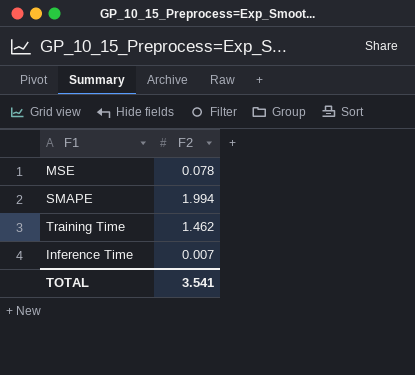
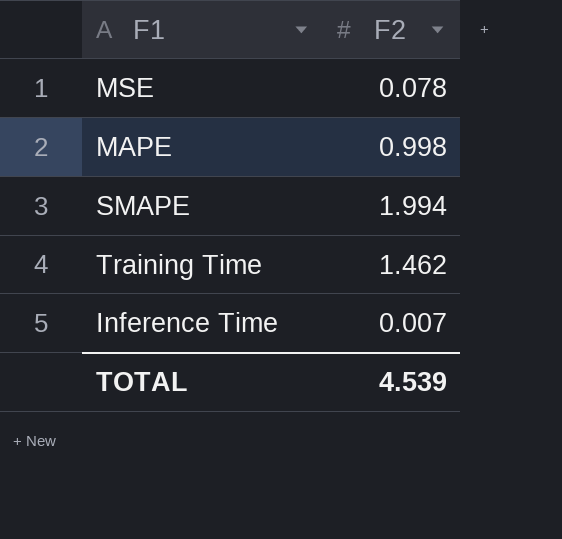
row MAPE: none -> 0.998
TOTAL | F2: 3.541 -> 4.539

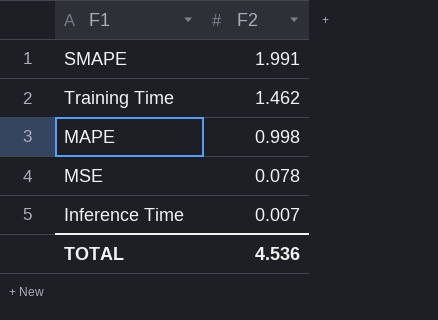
row order: none -> F2 descending
SMAPE | F2: 1.994 -> 1.991
TOTAL | F2: 4.539 -> 4.536

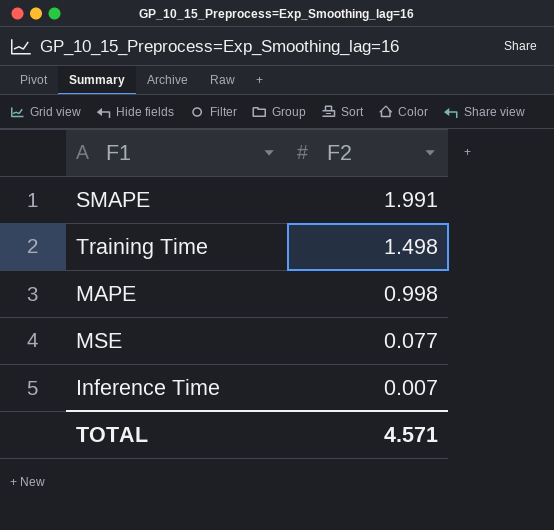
Training Time | F2: 1.462 -> 1.498
MSE | F2: 0.078 -> 0.077
TOTAL | F2: 4.536 -> 4.571

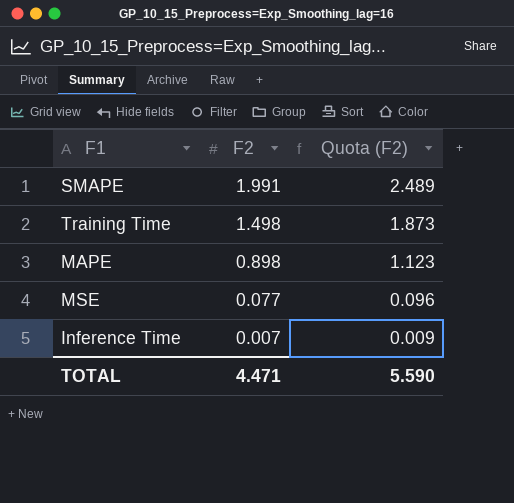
column Quota (F2) | formula: none -> [F2] * 1.25
MAPE | F2: 0.998 -> 0.898
TOTAL | F2: 4.571 -> 4.471

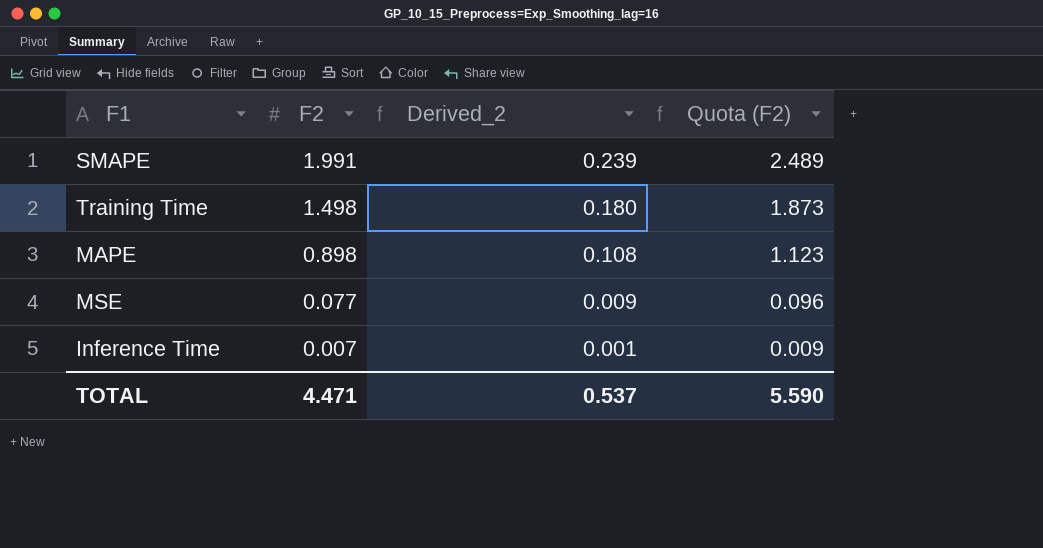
column Derived_2 | formula: none -> [F2] * 0.12

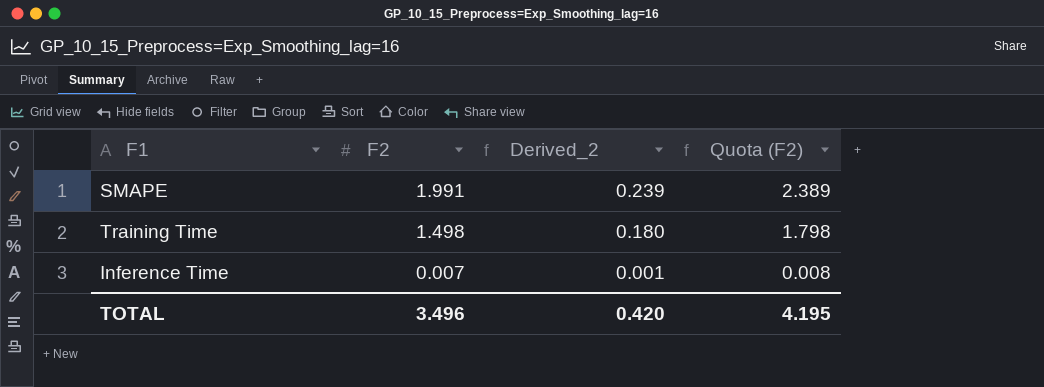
column Quota (F2) | formula: [F2] * 1.25 -> [F2] * 1.2
row MAPE: 0.898 | 0.108 | 1.123 -> none
row MSE: 0.077 | 0.009 | 0.096 -> none
TOTAL | F2: 4.471 -> 3.496
TOTAL | Derived_2: 0.537 -> 0.420
TOTAL | Quota (F2): 5.590 -> 4.195

